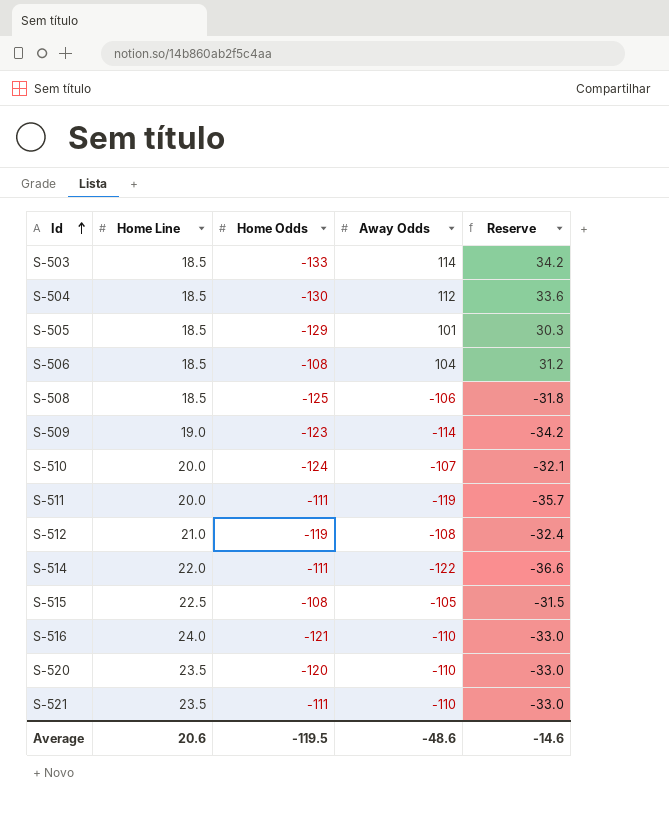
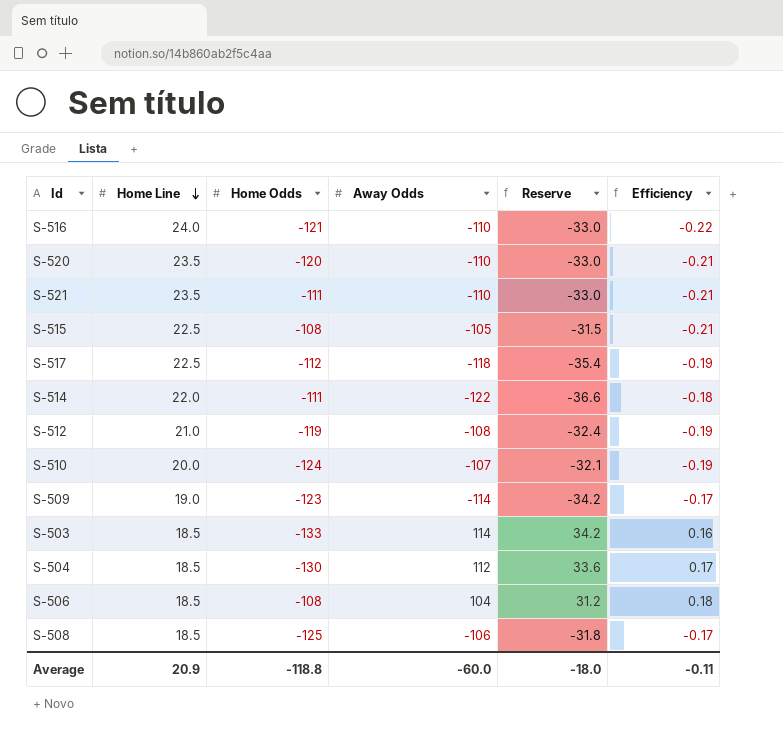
row order: Id ascending -> Home Line descending
column Efficiency | formula: none -> [Home Line] / [Away Odds]
row S-505: 18.5 | -129 | 101 | 30.3 -> none
row S-511: 20.0 | -111 | -119 | -35.7 -> none
row S-517: none -> 22.5 | -112 | -118 | -35.4 | -0.19
Average | Home Line: 20.6 -> 20.9
Average | Home Odds: -119.5 -> -118.8
Average | Away Odds: -48.6 -> -60.0
Average | Reserve: -14.6 -> -18.0

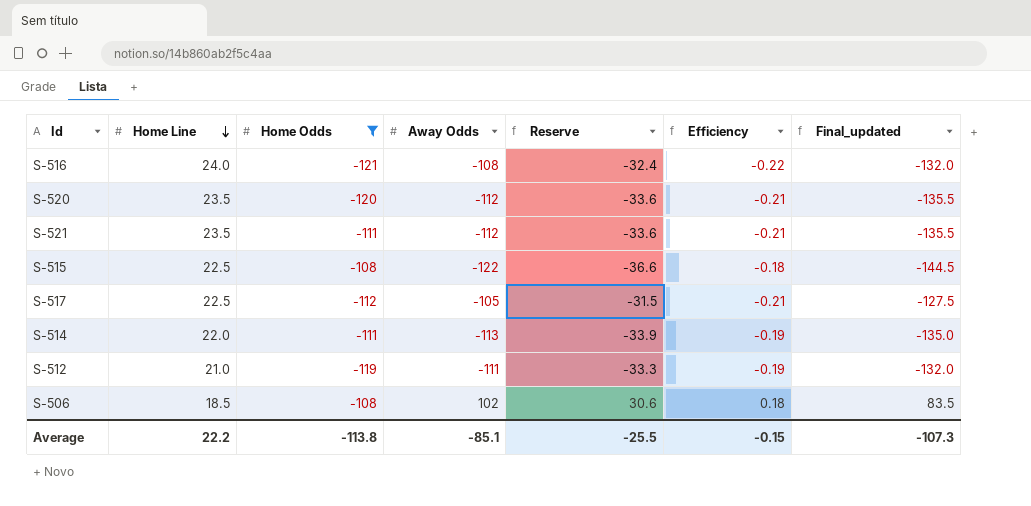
filter: none -> Home Odds >= -121
column Final_updated | formula: none -> [Away Odds] - [Home Line]
S-516 | Away Odds: -110 -> -108
S-516 | Reserve: -33.0 -> -32.4
S-520 | Away Odds: -110 -> -112
S-520 | Reserve: -33.0 -> -33.6
S-521 | Away Odds: -110 -> -112
S-521 | Reserve: -33.0 -> -33.6
S-515 | Away Odds: -105 -> -122
S-515 | Reserve: -31.5 -> -36.6
S-515 | Efficiency: -0.21 -> -0.18
S-517 | Away Odds: -118 -> -105
S-517 | Reserve: -35.4 -> -31.5
S-517 | Efficiency: -0.19 -> -0.21
S-514 | Away Odds: -122 -> -113
S-514 | Reserve: -36.6 -> -33.9
S-514 | Efficiency: -0.18 -> -0.19
S-512 | Away Odds: -108 -> -111
S-512 | Reserve: -32.4 -> -33.3
S-506 | Away Odds: 104 -> 102
S-506 | Reserve: 31.2 -> 30.6
Average | Home Line: 20.9 -> 22.2
Average | Home Odds: -118.8 -> -113.8
Average | Away Odds: -60.0 -> -85.1
Average | Reserve: -18.0 -> -25.5
Average | Efficiency: -0.11 -> -0.15

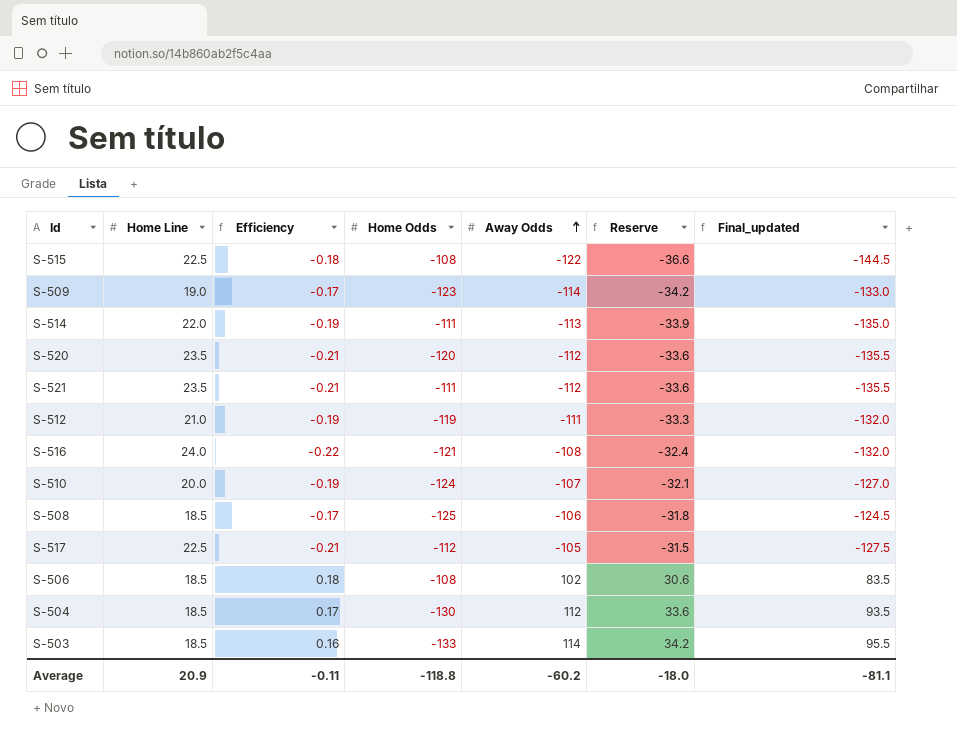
filter: Home Odds >= -121 -> none
row order: Home Line descending -> Away Odds ascending
column Efficiency | position: 6 -> 3
Average | Home Line: 22.2 -> 20.9
Average | Efficiency: -0.15 -> -0.11
Average | Home Odds: -113.8 -> -118.8
Average | Away Odds: -85.1 -> -60.2
Average | Reserve: -25.5 -> -18.0
Average | Final_updated: -107.3 -> -81.1

